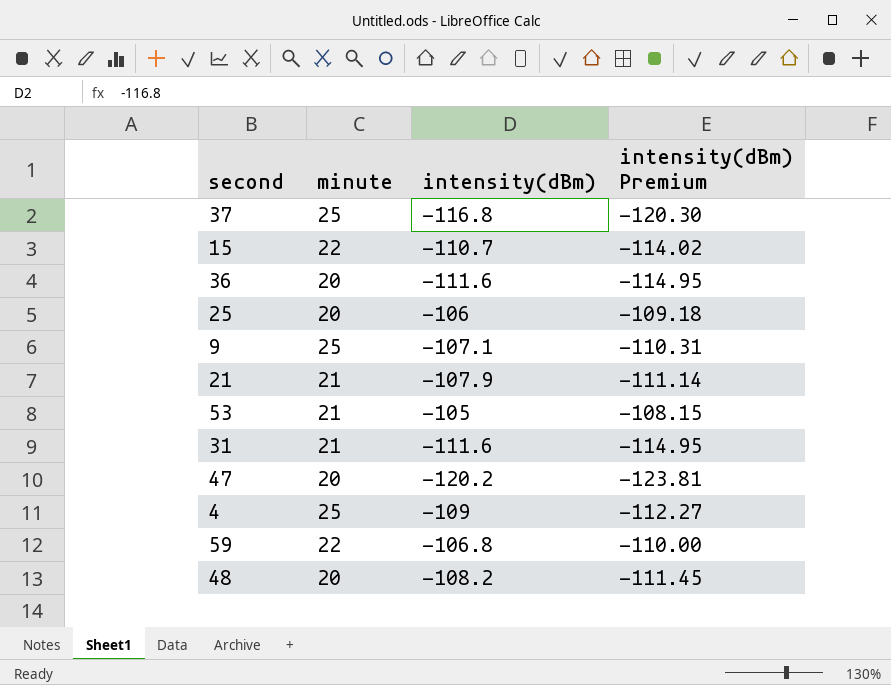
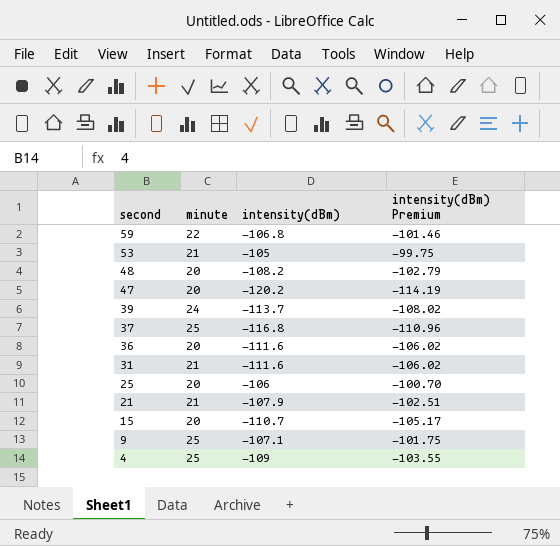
row order: none -> second descending
column intensity(dBm) Premium | formula: [intensity(dBm)] * 1.03 -> [intensity(dBm)] * 0.95
row 39: none -> 24 | -113.7 | -108.02
15 | minute: 22 -> 20

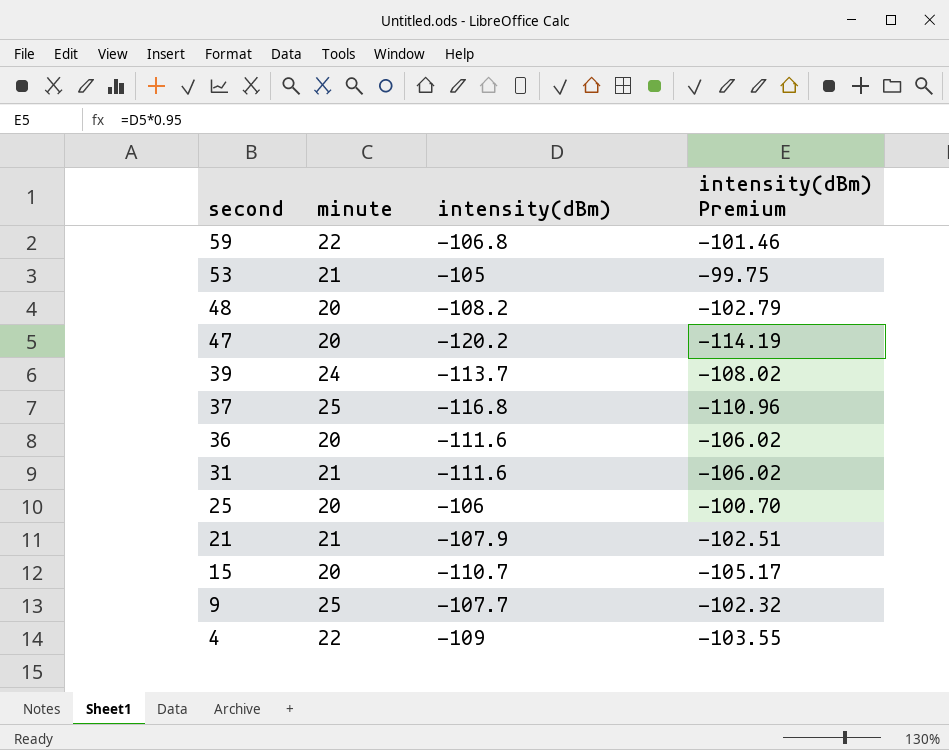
9 | intensity(dBm): -107.1 -> -107.7
9 | intensity(dBm) Premium: -101.75 -> -102.32
4 | minute: 25 -> 22

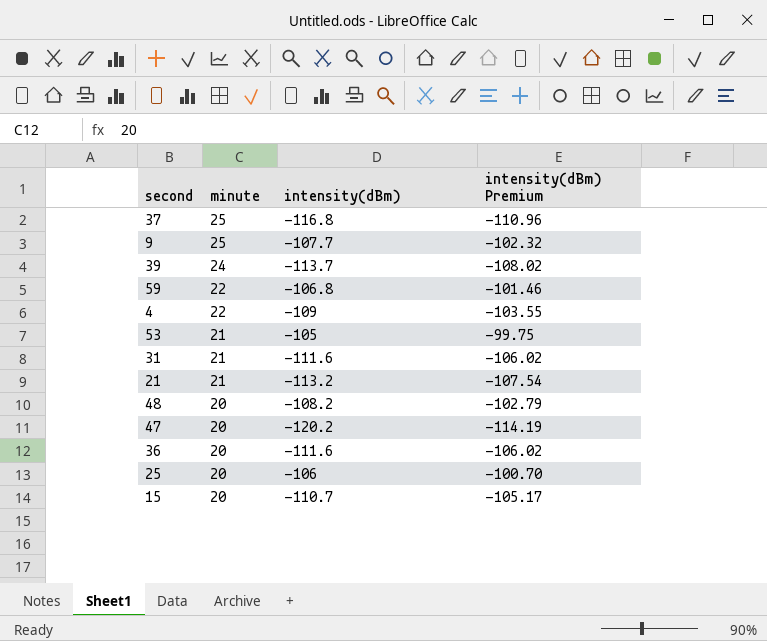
row order: second descending -> minute descending
21 | intensity(dBm): -107.9 -> -113.2
21 | intensity(dBm) Premium: -102.51 -> -107.54

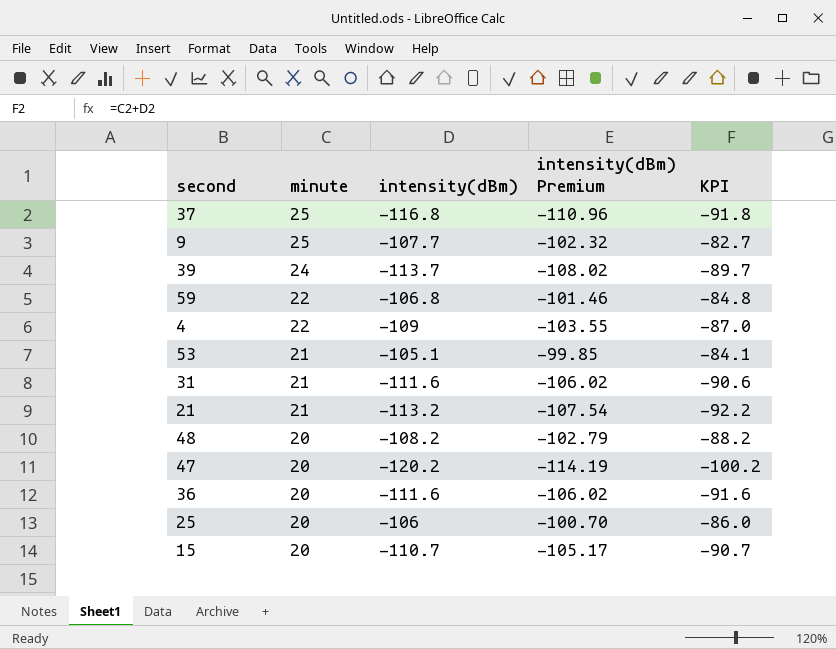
column KPI | formula: none -> [minute] + [intensity(dBm)]
53 | intensity(dBm): -105 -> -105.1
53 | intensity(dBm) Premium: -99.75 -> -99.85

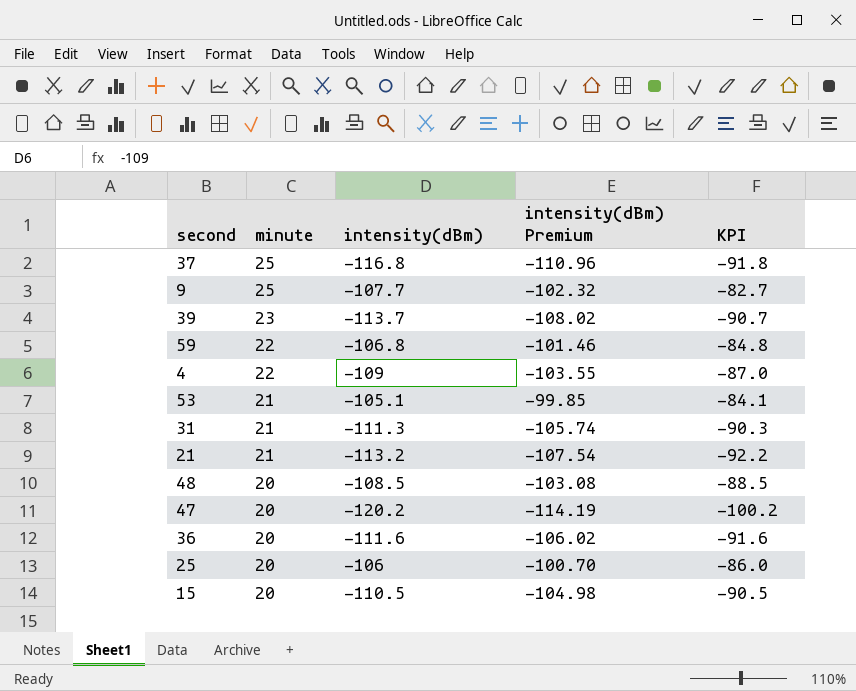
39 | minute: 24 -> 23
39 | KPI: -89.7 -> -90.7
31 | intensity(dBm): -111.6 -> -111.3
31 | intensity(dBm) Premium: -106.02 -> -105.74
31 | KPI: -90.6 -> -90.3
48 | intensity(dBm): -108.2 -> -108.5
48 | intensity(dBm) Premium: -102.79 -> -103.08
48 | KPI: -88.2 -> -88.5
15 | intensity(dBm): -110.7 -> -110.5
15 | intensity(dBm) Premium: -105.17 -> -104.98
15 | KPI: -90.7 -> -90.5

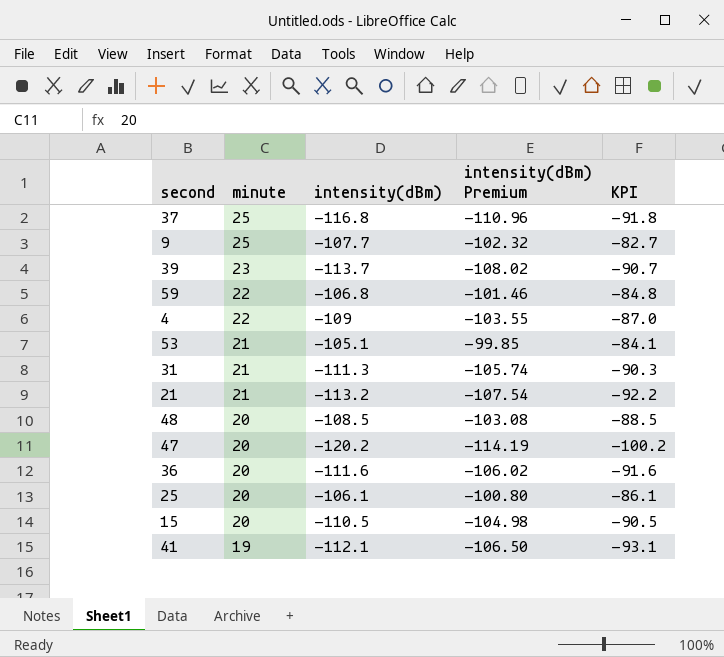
25 | intensity(dBm): -106 -> -106.1
25 | intensity(dBm) Premium: -100.70 -> -100.80
25 | KPI: -86.0 -> -86.1
row 41: none -> 19 | -112.1 | -106.50 | -93.1

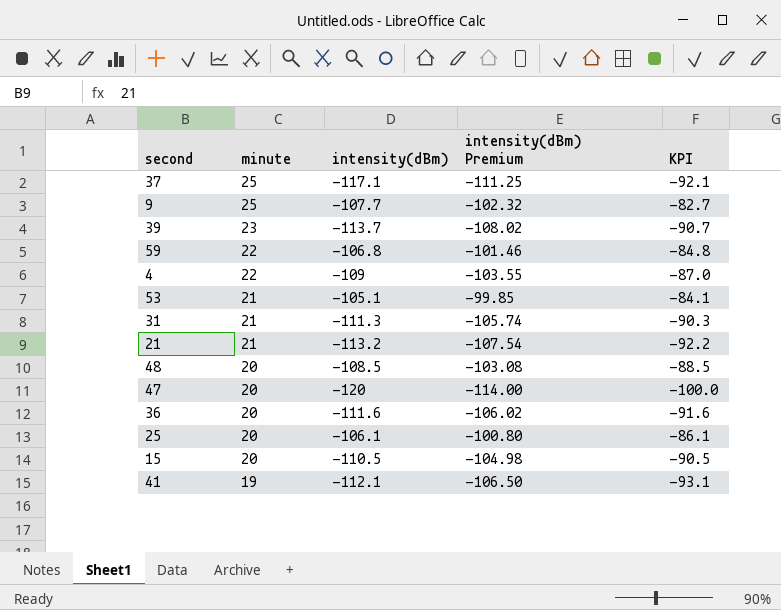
37 | intensity(dBm): -116.8 -> -117.1
37 | intensity(dBm) Premium: -110.96 -> -111.25
37 | KPI: -91.8 -> -92.1
47 | intensity(dBm): -120.2 -> -120
47 | intensity(dBm) Premium: -114.19 -> -114.00
47 | KPI: -100.2 -> -100.0

